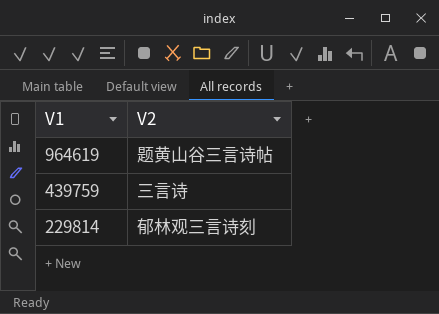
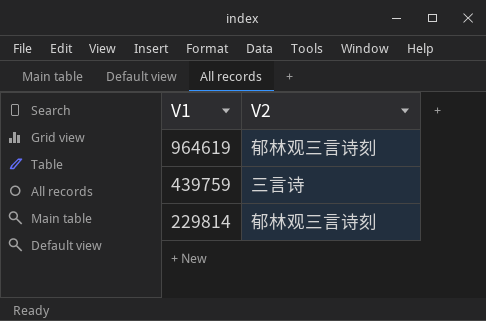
964619 | V2: 题黄山谷三言诗帖 -> 郁林观三言诗刻

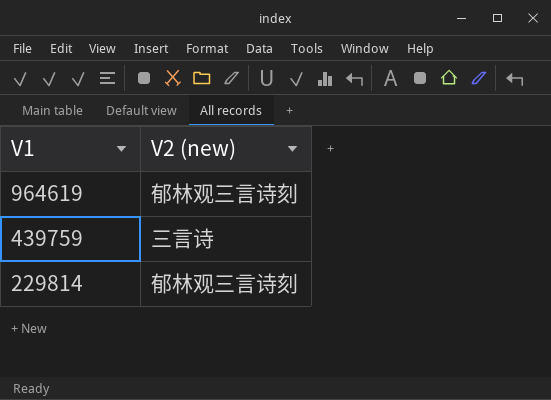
column name: V2 -> V2 (new)

